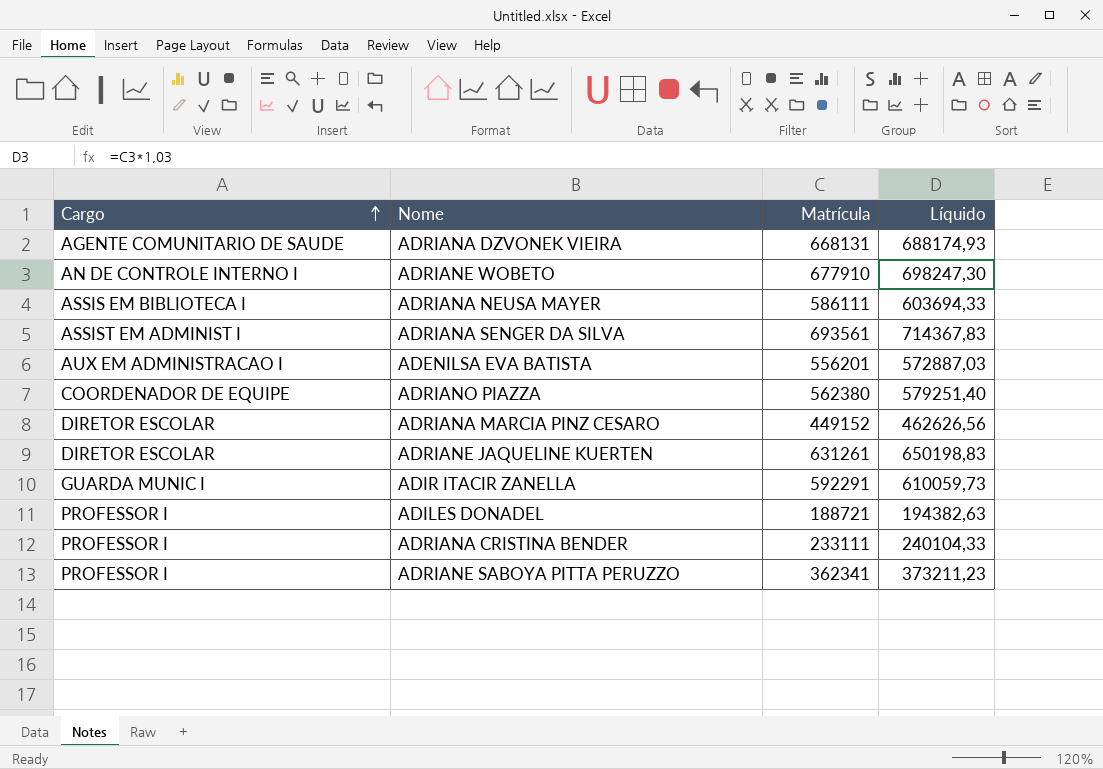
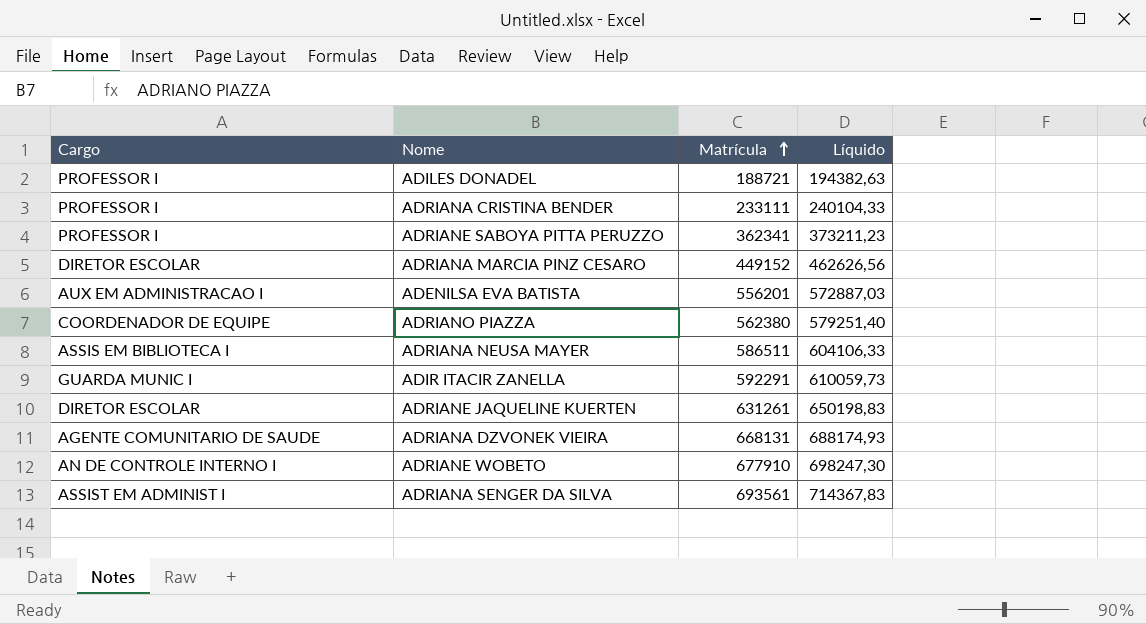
row order: Cargo ascending -> Matrícula ascending
ADRIANA NEUSA MAYER | Matrícula: 586111 -> 586511
ADRIANA NEUSA MAYER | Líquido: 603694,33 -> 604106,33

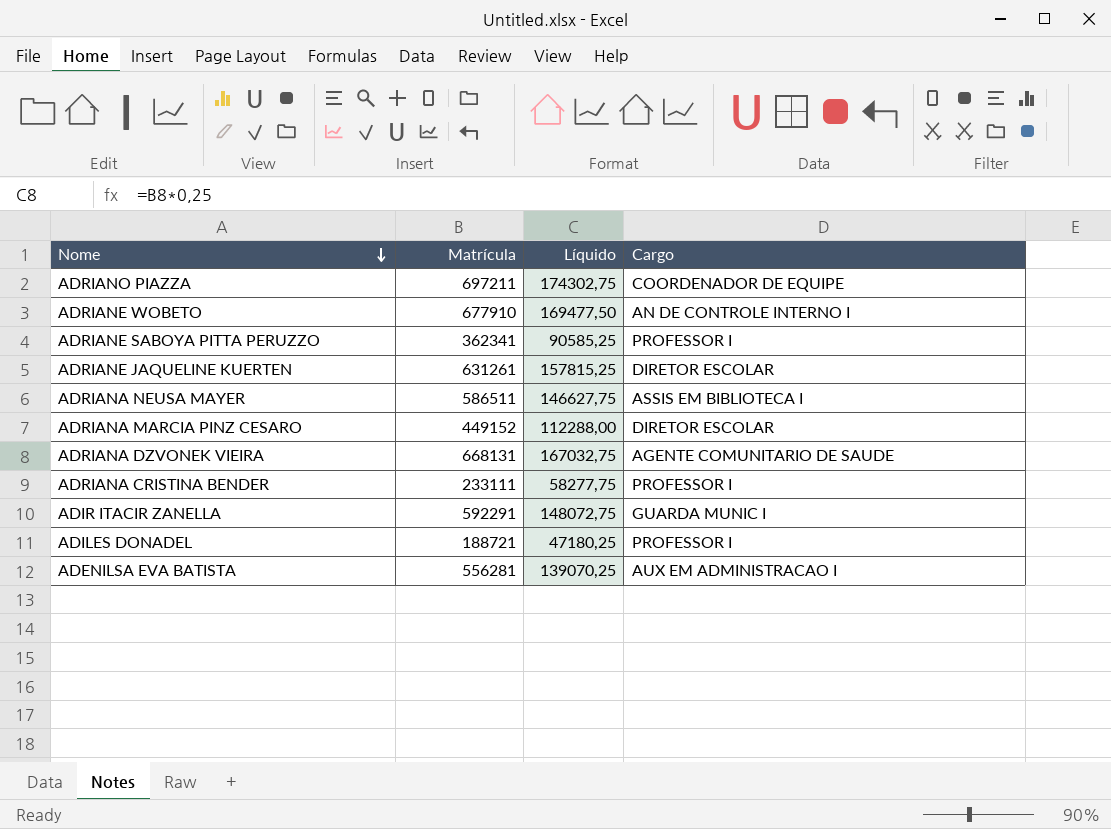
row order: Matrícula ascending -> Nome descending
column Líquido | formula: [Matrícula] * 1,03 -> [Matrícula] * 0,25
column Cargo | position: 1 -> 4
row ADRIANA SENGER DA SILVA: ASSIST EM ADMINIST I | 693561 | 714367,83 -> none
ADRIANO PIAZZA | Matrícula: 562380 -> 697211
ADENILSA EVA BATISTA | Matrícula: 556201 -> 556281

